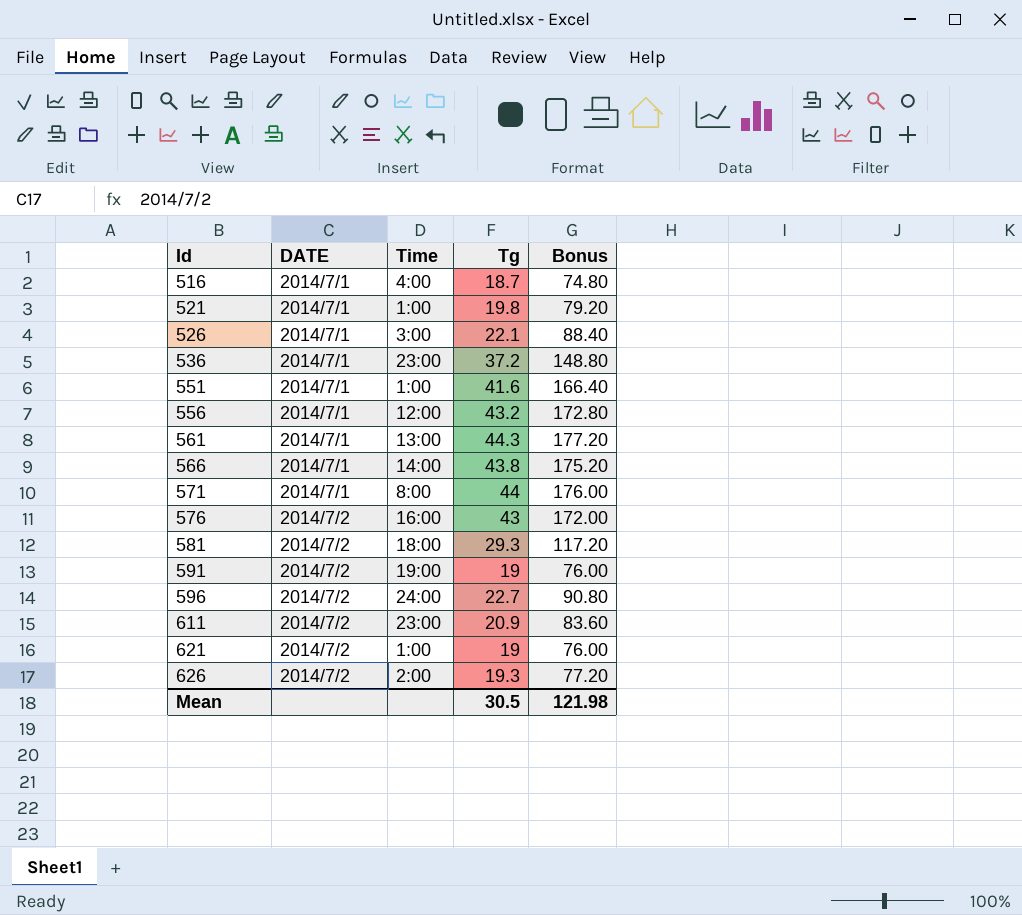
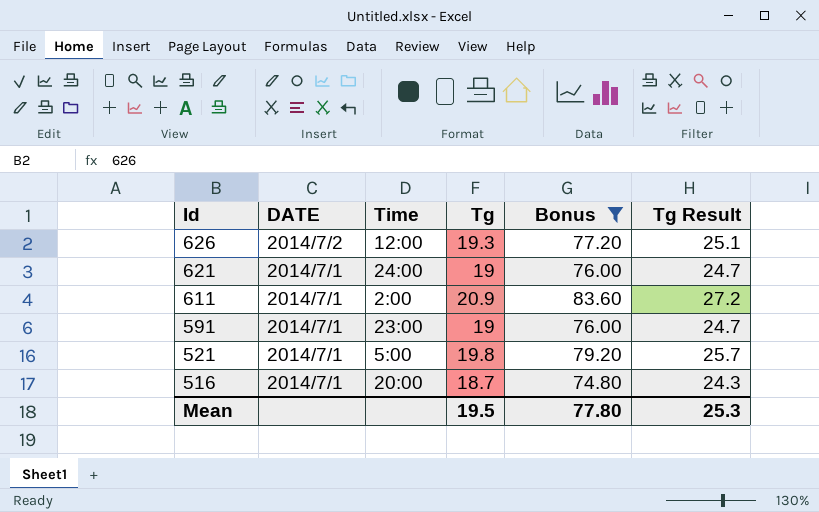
filter: none -> Bonus <= 83.60
row order: Id ascending -> Id descending
column Tg Result | formula: none -> [Tg] * 1.3
626 | Time: 2:00 -> 12:00
621 | DATE: 2014/7/2 -> 2014/7/1
621 | Time: 1:00 -> 24:00
611 | DATE: 2014/7/2 -> 2014/7/1
611 | Time: 23:00 -> 2:00
591 | DATE: 2014/7/2 -> 2014/7/1
591 | Time: 19:00 -> 23:00
521 | Time: 1:00 -> 5:00
516 | Time: 4:00 -> 20:00
Mean | Tg: 30.5 -> 19.5
Mean | Bonus: 121.98 -> 77.80

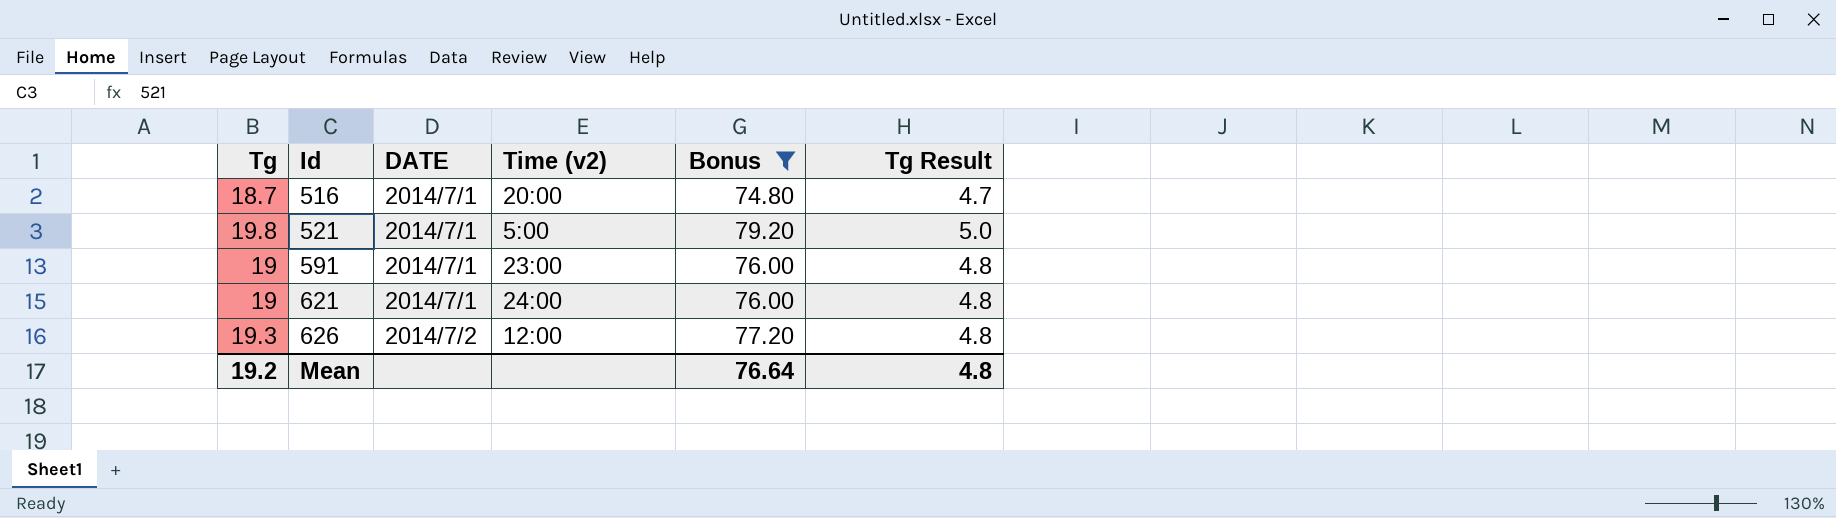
row order: Id descending -> Id ascending
column Tg | position: 4 -> 1
column name: Time -> Time (v2)
column Tg Result | formula: [Tg] * 1.3 -> [Tg] * 0.25
row 611: 2014/7/1 | 2:00 | 20.9 | 83.60 | 27.2 -> none
Mean | Tg: 19.5 -> 19.2
Mean | Bonus: 77.80 -> 76.64
Mean | Tg Result: 25.3 -> 4.8

